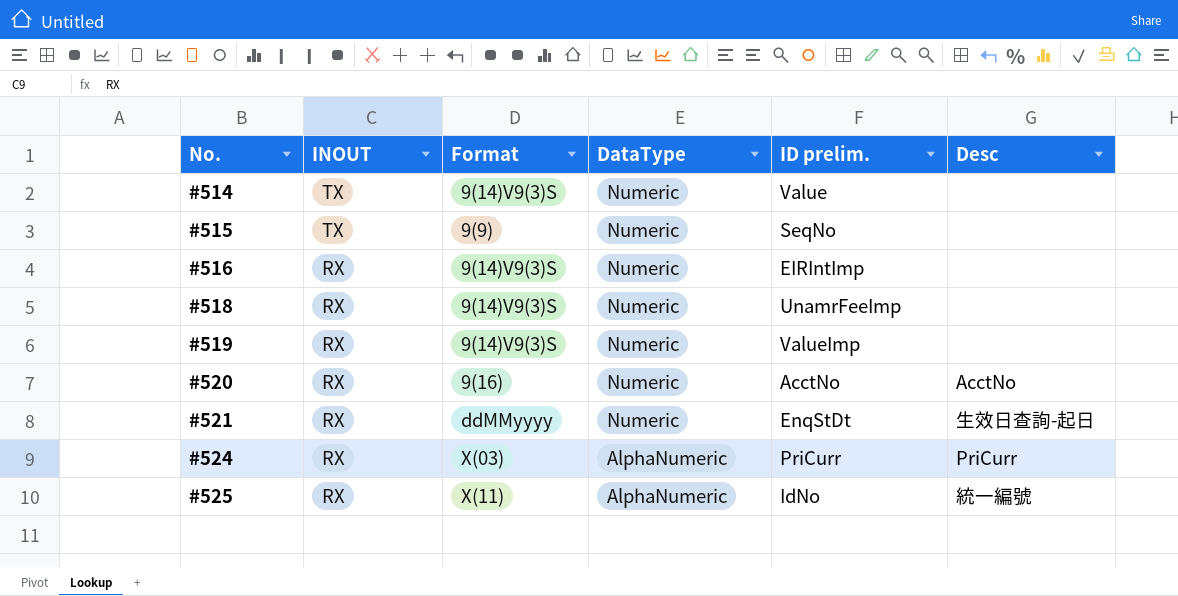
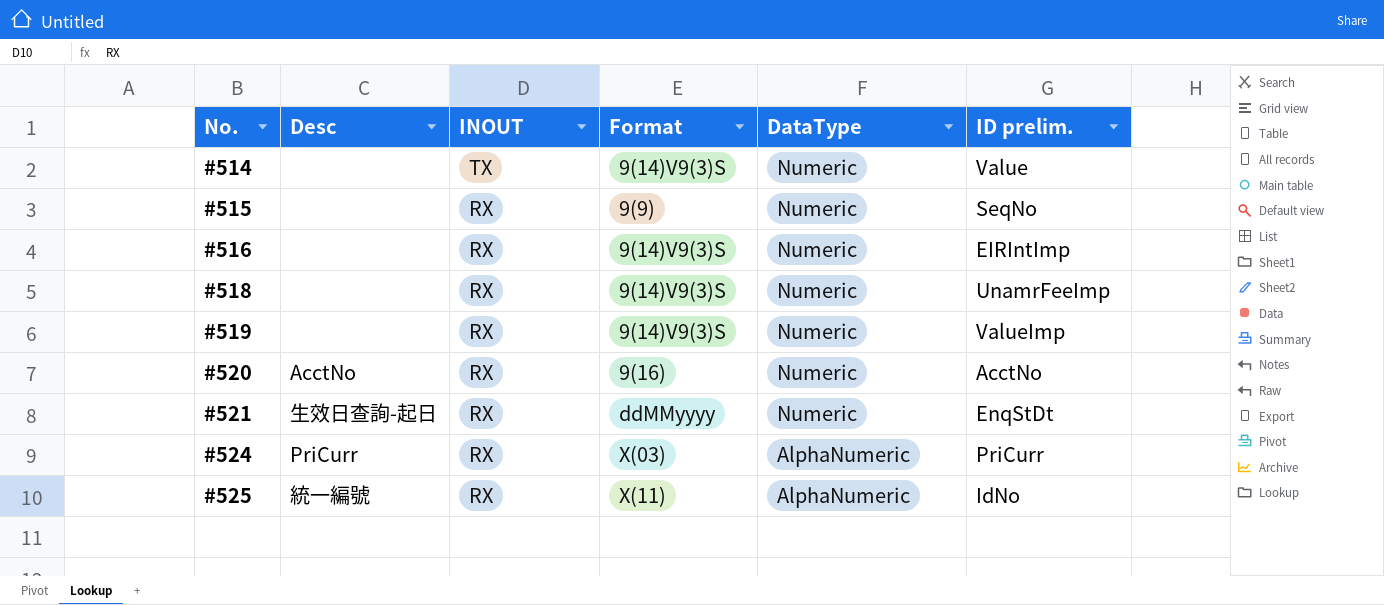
column Desc | position: 6 -> 2
#515 | INOUT: TX -> RX

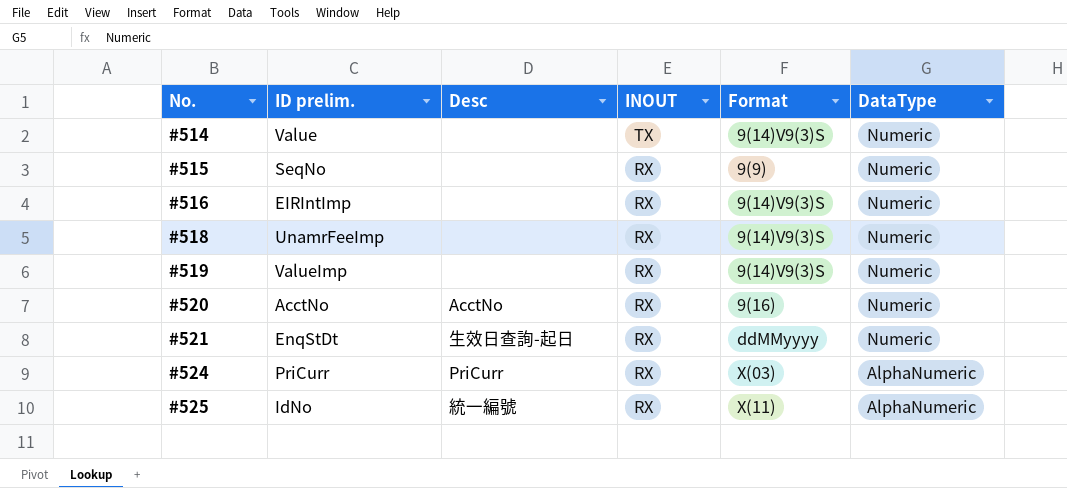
column ID prelim. | position: 6 -> 2

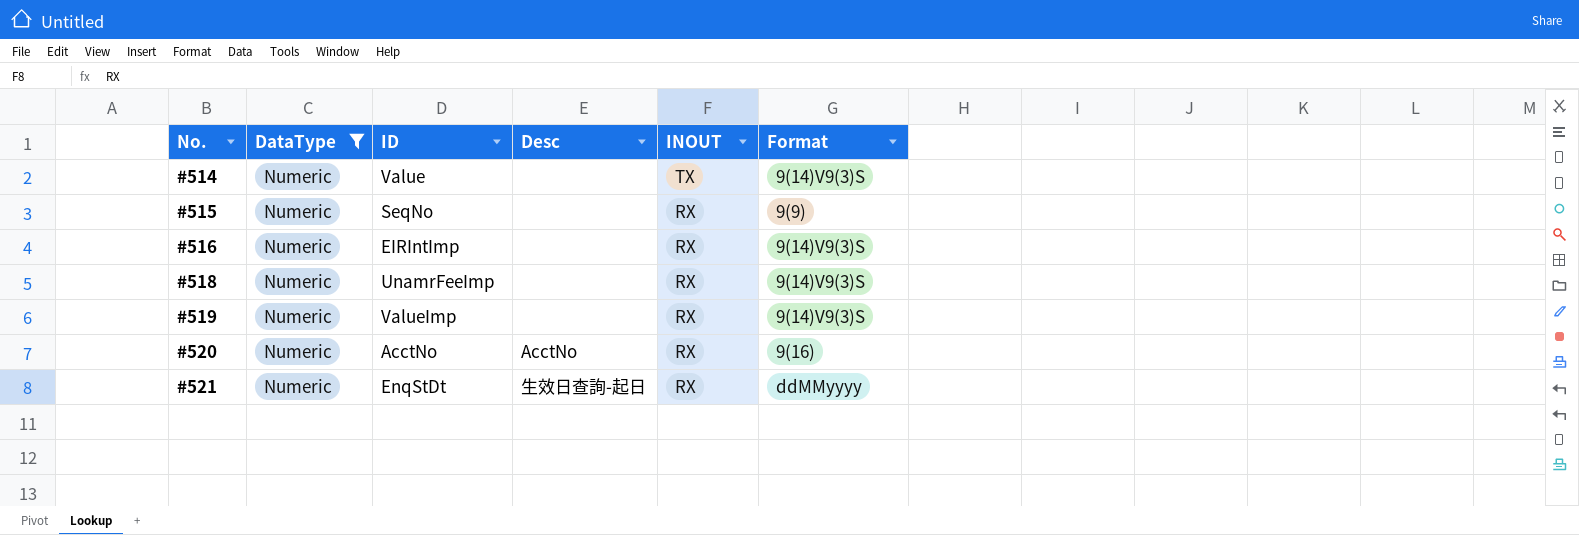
filter: none -> DataType = Numeric
column DataType | position: 6 -> 2
column name: ID prelim. -> ID

